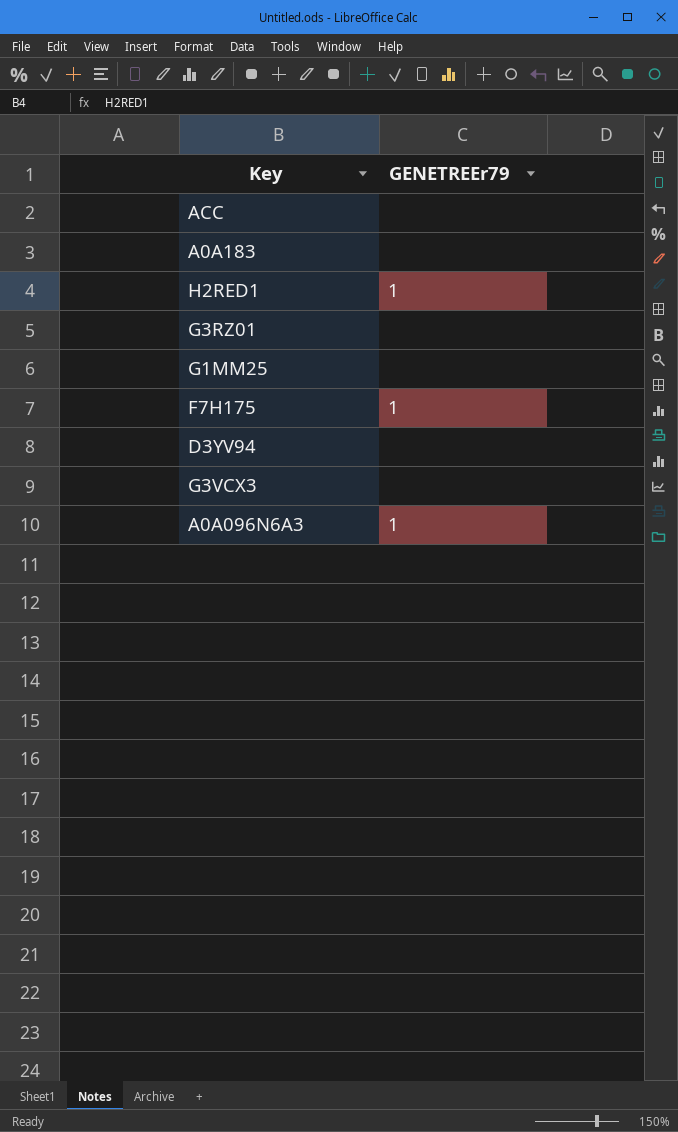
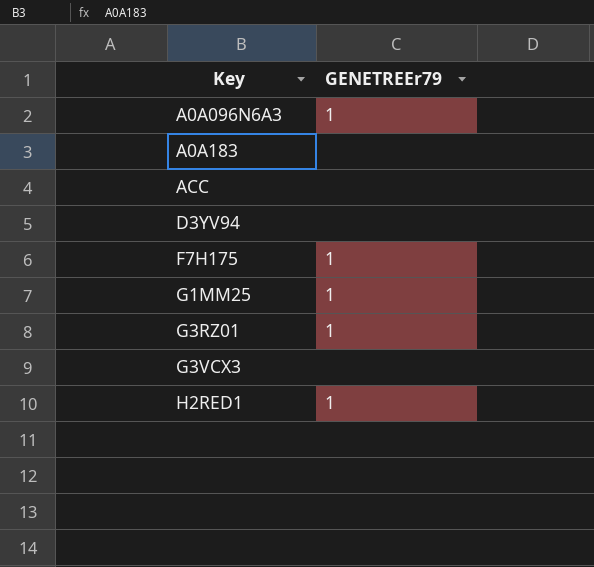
row order: none -> Key ascending
G1MM25 | GENETREEr79: none -> 1
G3RZ01 | GENETREEr79: none -> 1

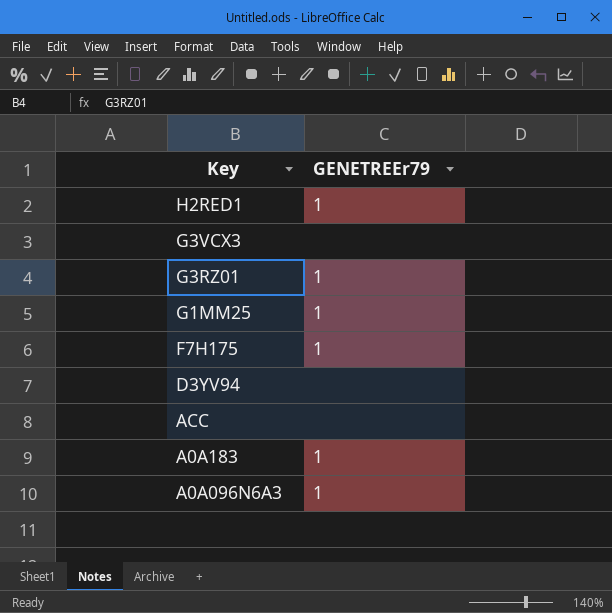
row order: Key ascending -> Key descending
A0A183 | GENETREEr79: none -> 1

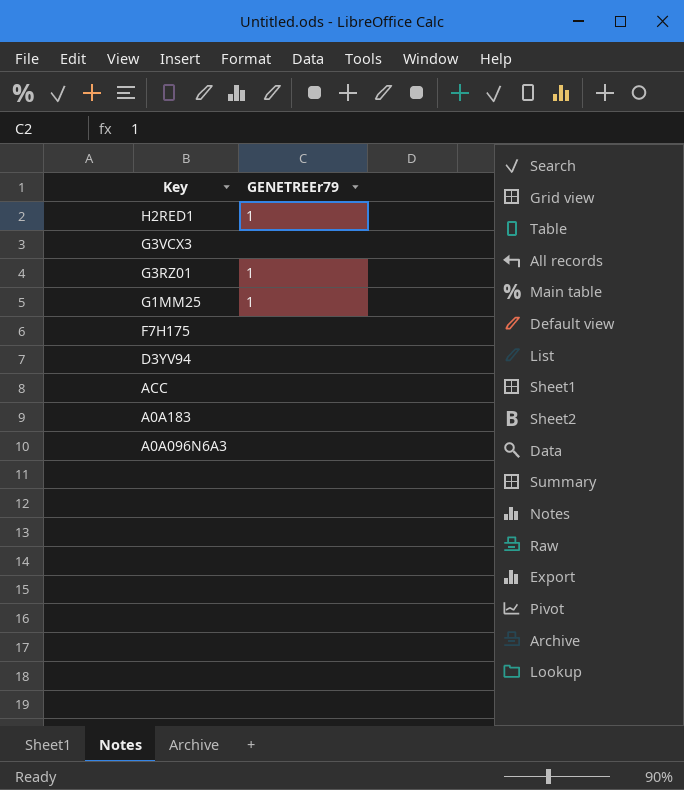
F7H175 | GENETREEr79: 1 -> none
A0A183 | GENETREEr79: 1 -> none
A0A096N6A3 | GENETREEr79: 1 -> none

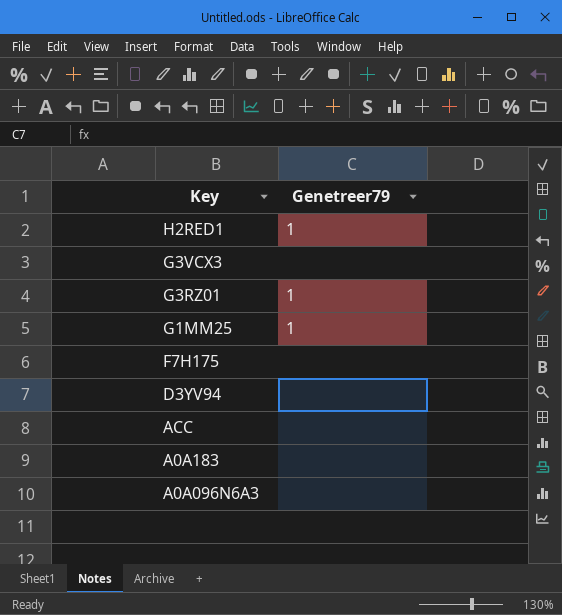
column name: GENETREEr79 -> Genetreer79

